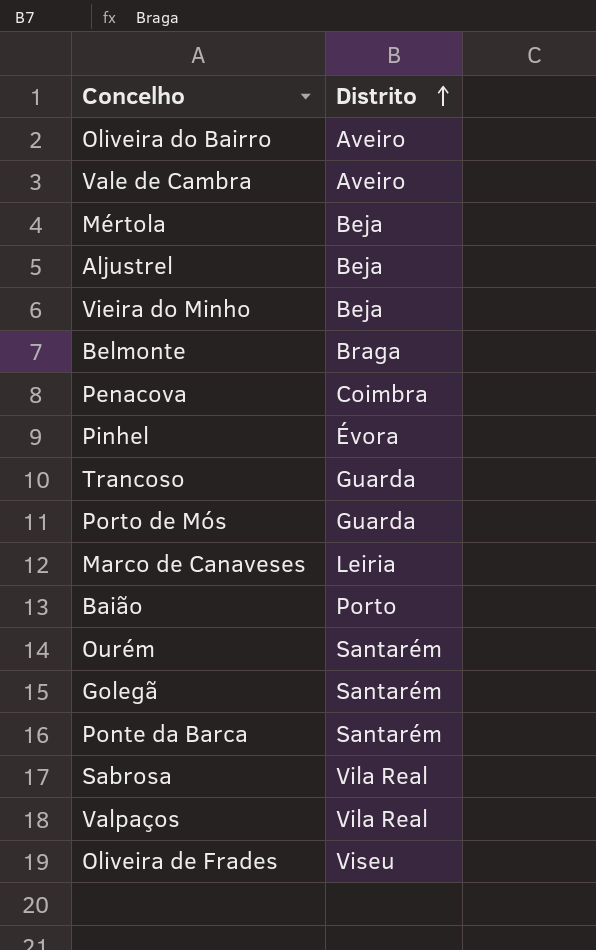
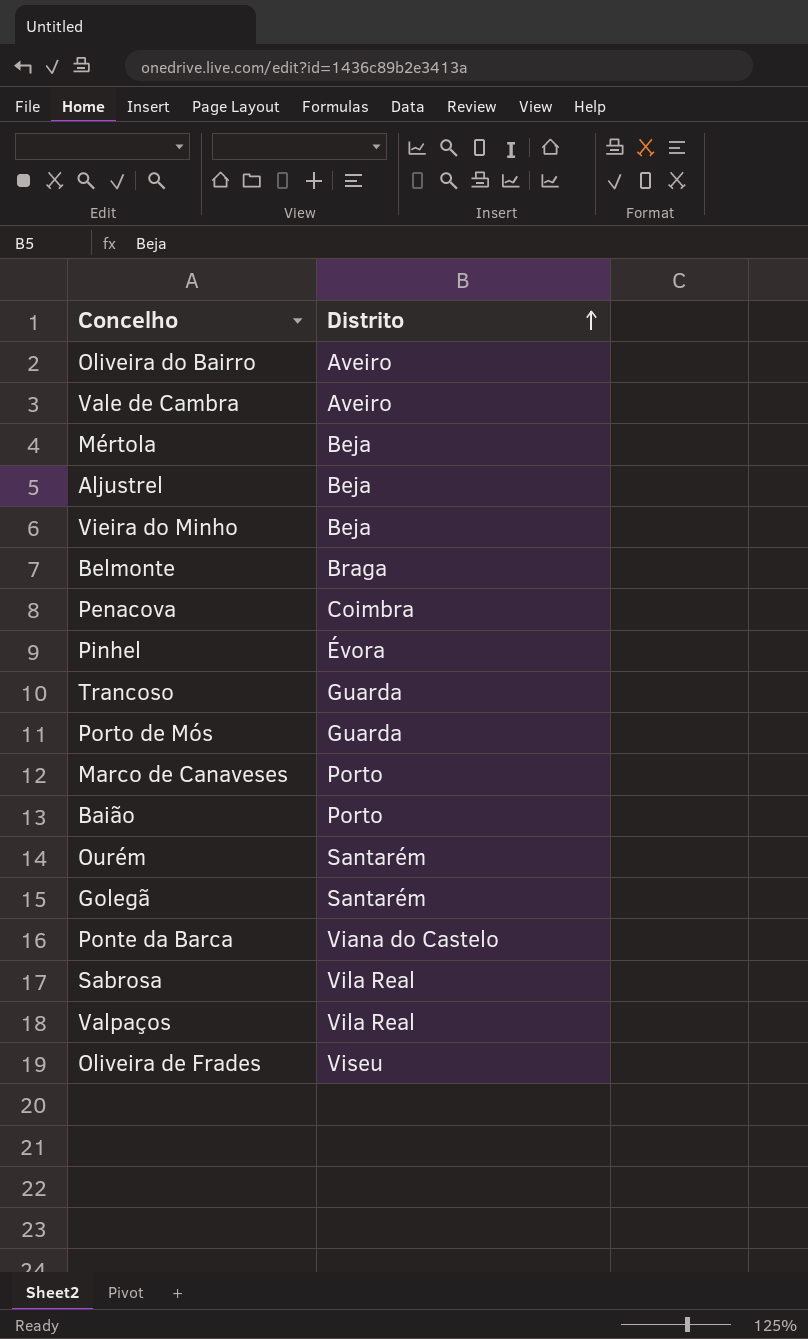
Marco de Canaveses | Distrito: Leiria -> Porto
Ponte da Barca | Distrito: Santarém -> Viana do Castelo

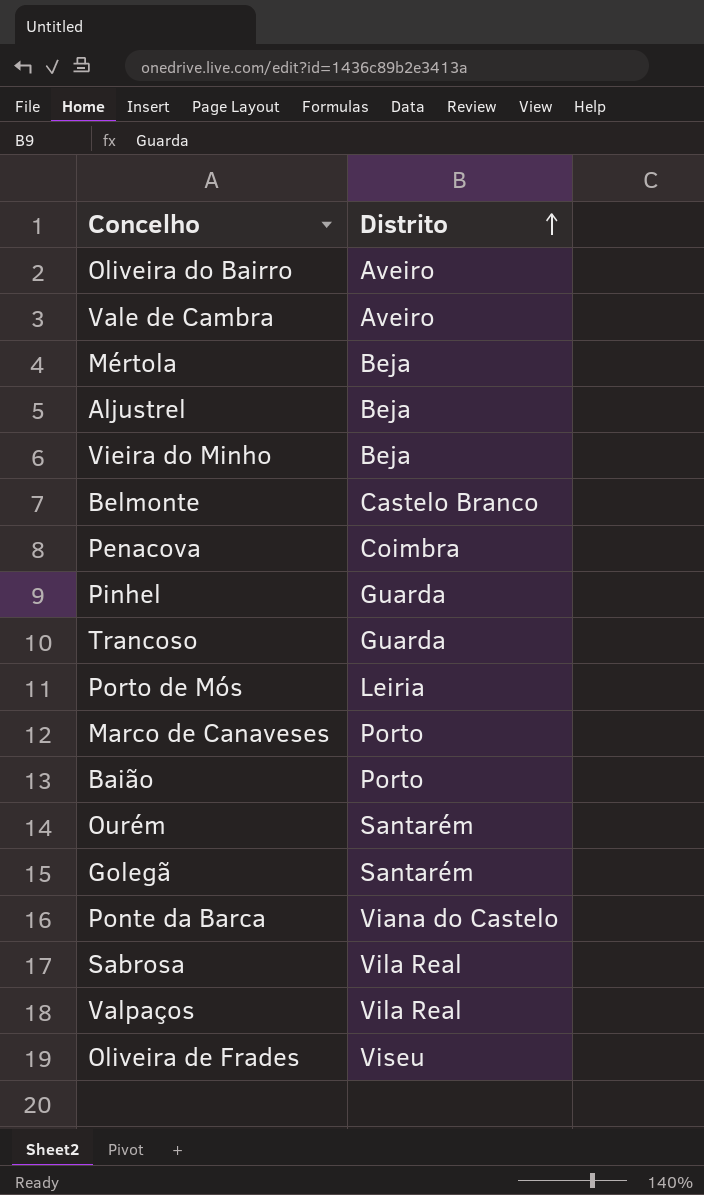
Belmonte | Distrito: Braga -> Castelo Branco
Pinhel | Distrito: Évora -> Guarda
Porto de Mós | Distrito: Guarda -> Leiria

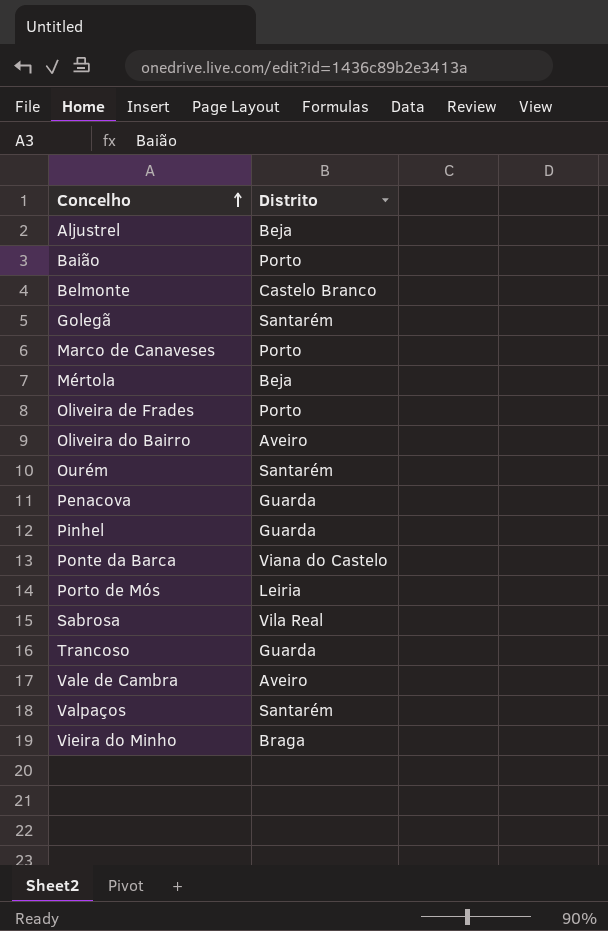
row order: Distrito ascending -> Concelho ascending
Oliveira de Frades | Distrito: Viseu -> Porto
Penacova | Distrito: Coimbra -> Guarda
Valpaços | Distrito: Vila Real -> Santarém
Vieira do Minho | Distrito: Beja -> Braga

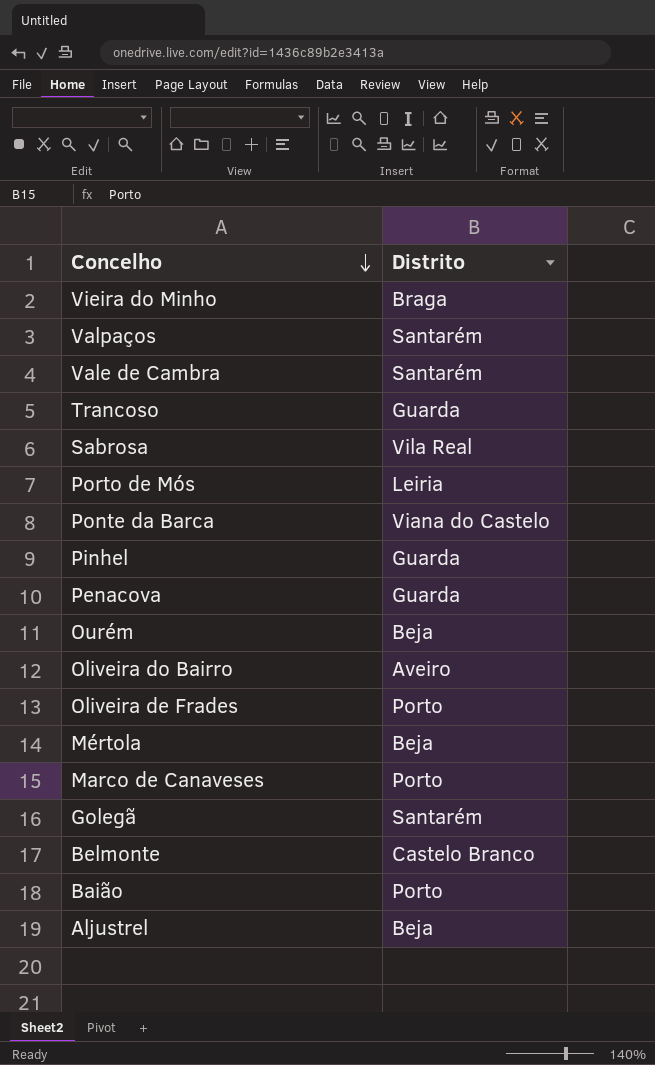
row order: Concelho ascending -> Concelho descending
Vale de Cambra | Distrito: Aveiro -> Santarém
Ourém | Distrito: Santarém -> Beja

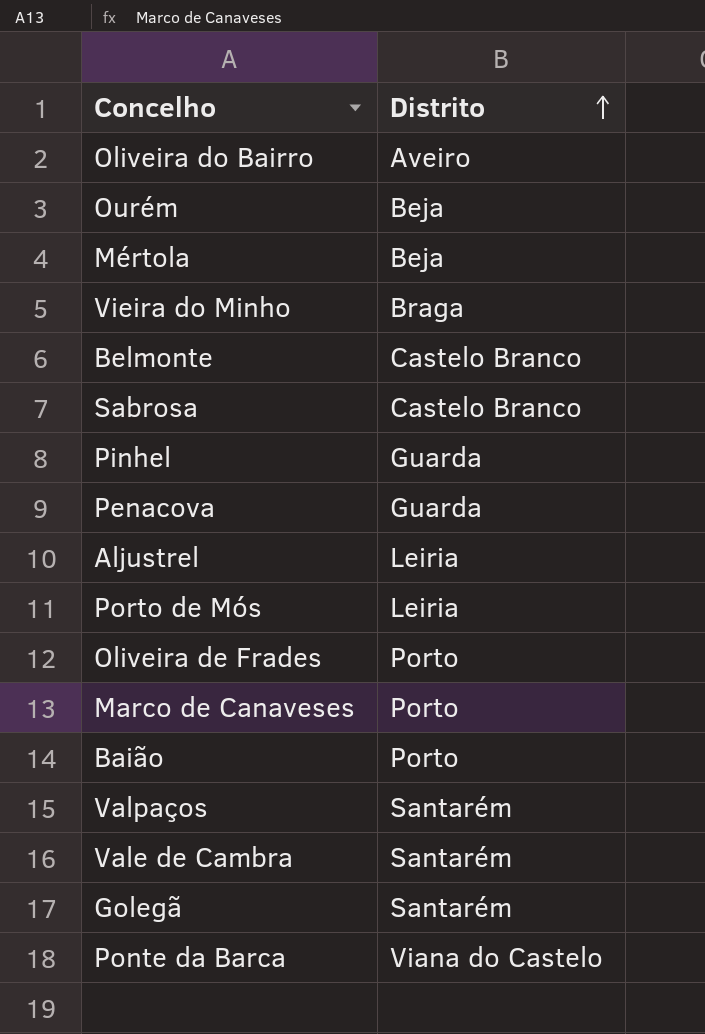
row order: Concelho descending -> Distrito ascending
row Trancoso: Guarda -> none
Sabrosa | Distrito: Vila Real -> Castelo Branco
Aljustrel | Distrito: Beja -> Leiria

